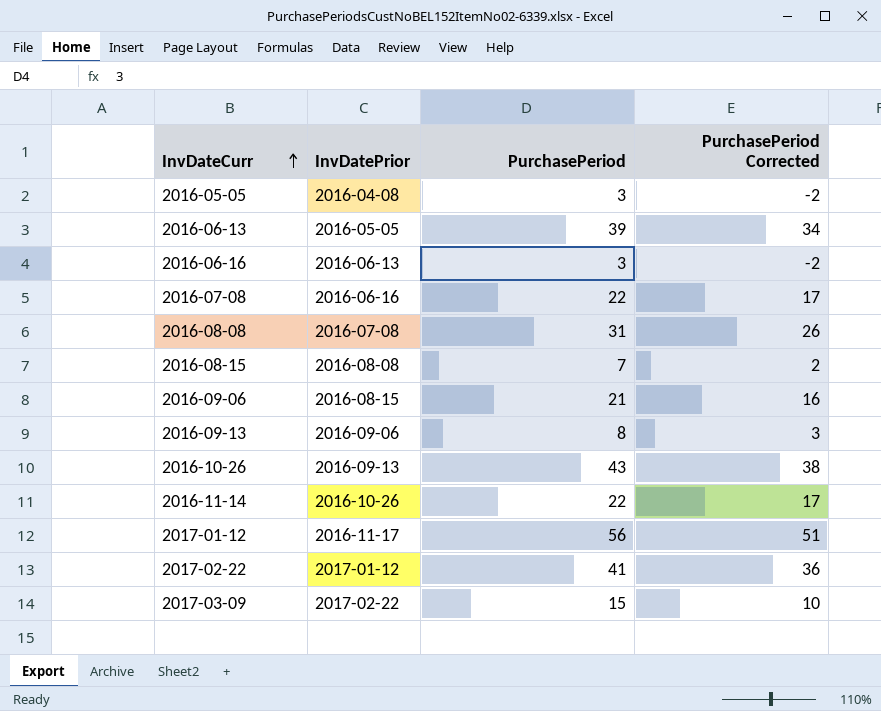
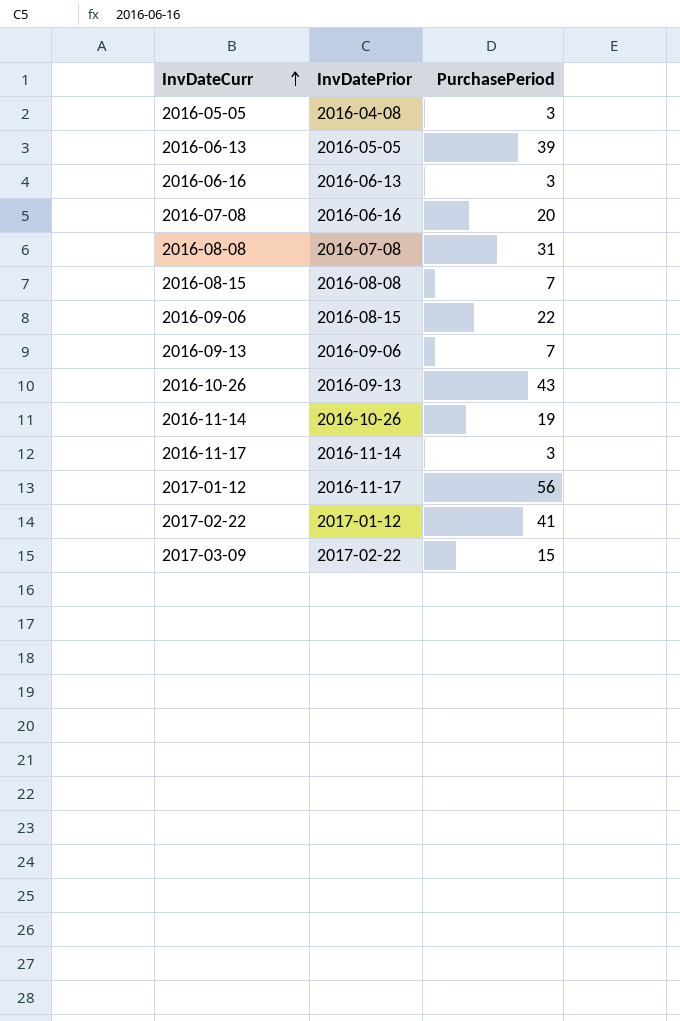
column PurchasePeriod Corrected | formula: [PurchasePeriod] - 5 -> none
2016-07-08 | PurchasePeriod: 22 -> 20
2016-09-06 | PurchasePeriod: 21 -> 22
2016-09-13 | PurchasePeriod: 8 -> 7
2016-11-14 | PurchasePeriod: 22 -> 19
row 2016-11-17: none -> 2016-11-14 | 3

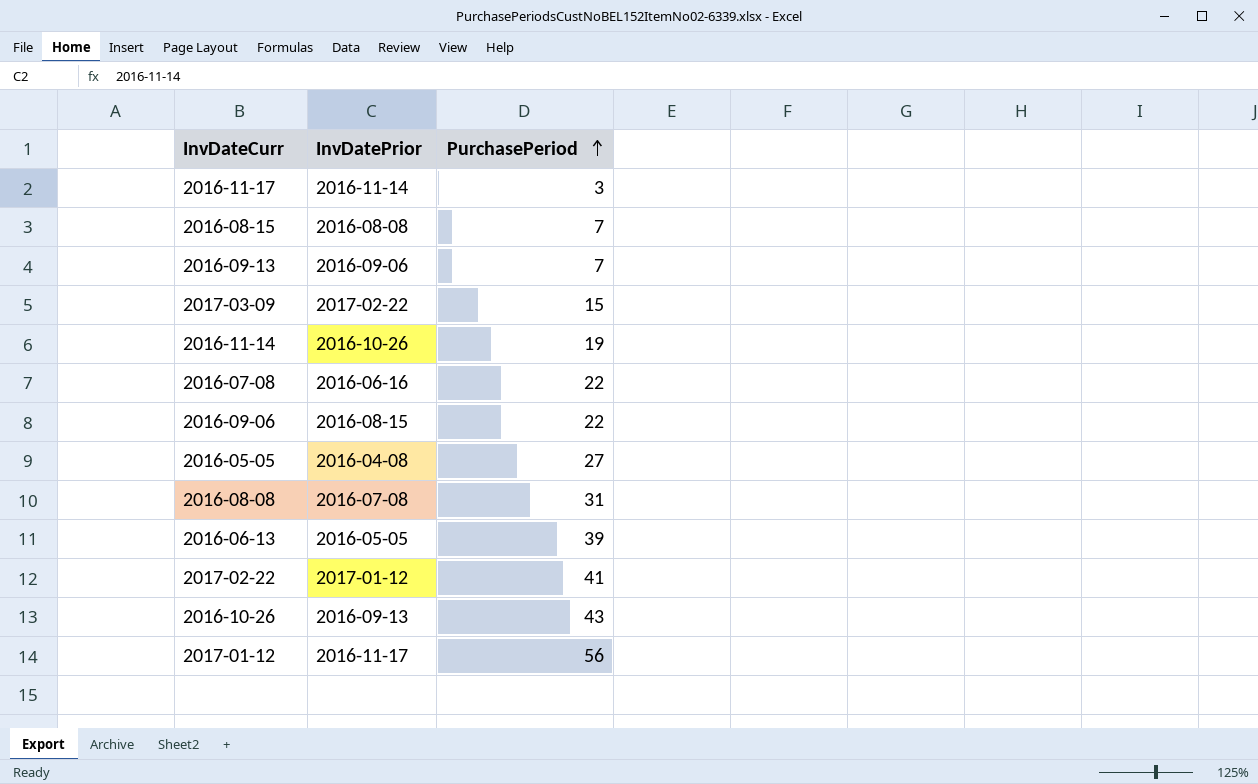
row order: InvDateCurr ascending -> PurchasePeriod ascending
row 2016-06-16: 2016-06-13 | 3 -> none
2016-07-08 | PurchasePeriod: 20 -> 22
2016-05-05 | PurchasePeriod: 3 -> 27

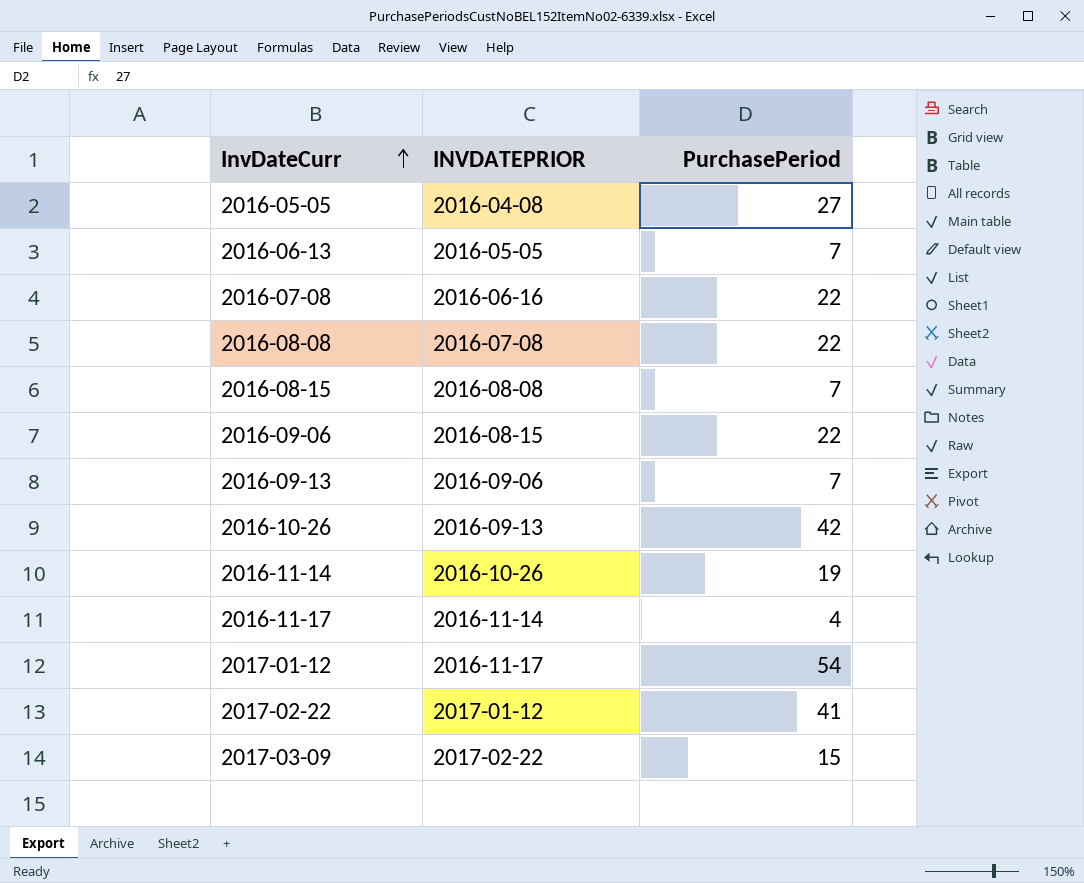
row order: PurchasePeriod ascending -> InvDateCurr ascending
column name: InvDatePrior -> INVDATEPRIOR
2016-06-13 | PurchasePeriod: 39 -> 7
2016-08-08 | PurchasePeriod: 31 -> 22
2016-10-26 | PurchasePeriod: 43 -> 42
2016-11-17 | PurchasePeriod: 3 -> 4
2017-01-12 | PurchasePeriod: 56 -> 54

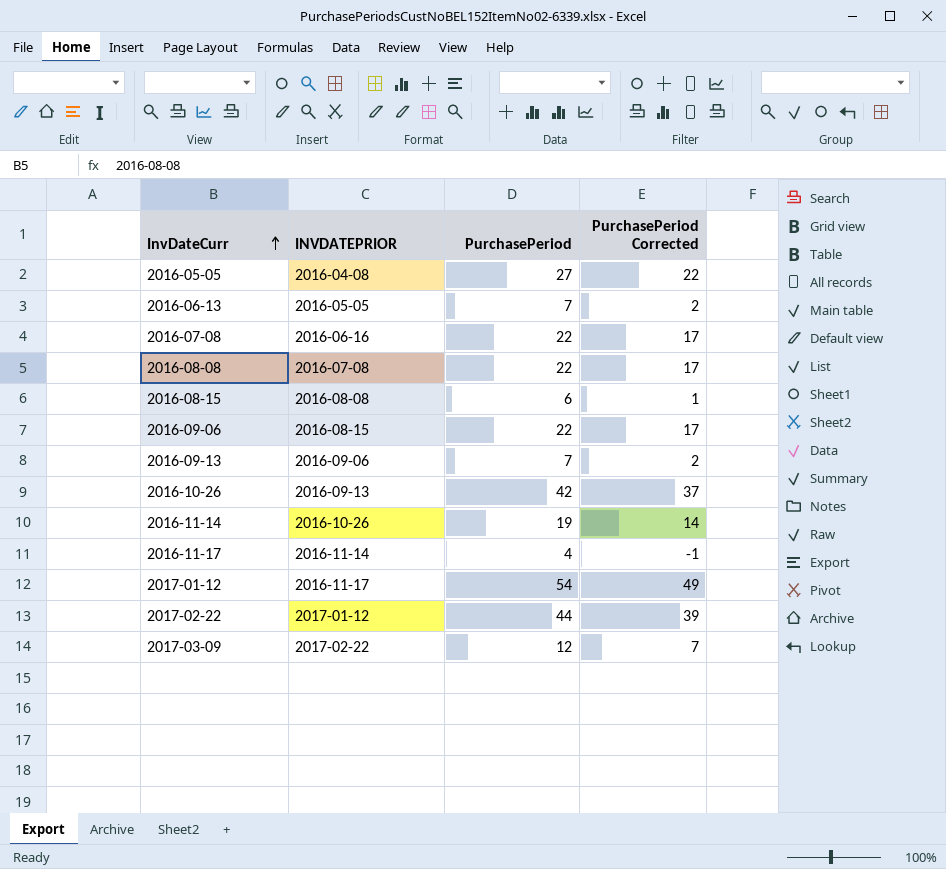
column PurchasePeriod Corrected | formula: none -> [PurchasePeriod] - 5
2016-08-15 | PurchasePeriod: 7 -> 6
2017-02-22 | PurchasePeriod: 41 -> 44
2017-03-09 | PurchasePeriod: 15 -> 12

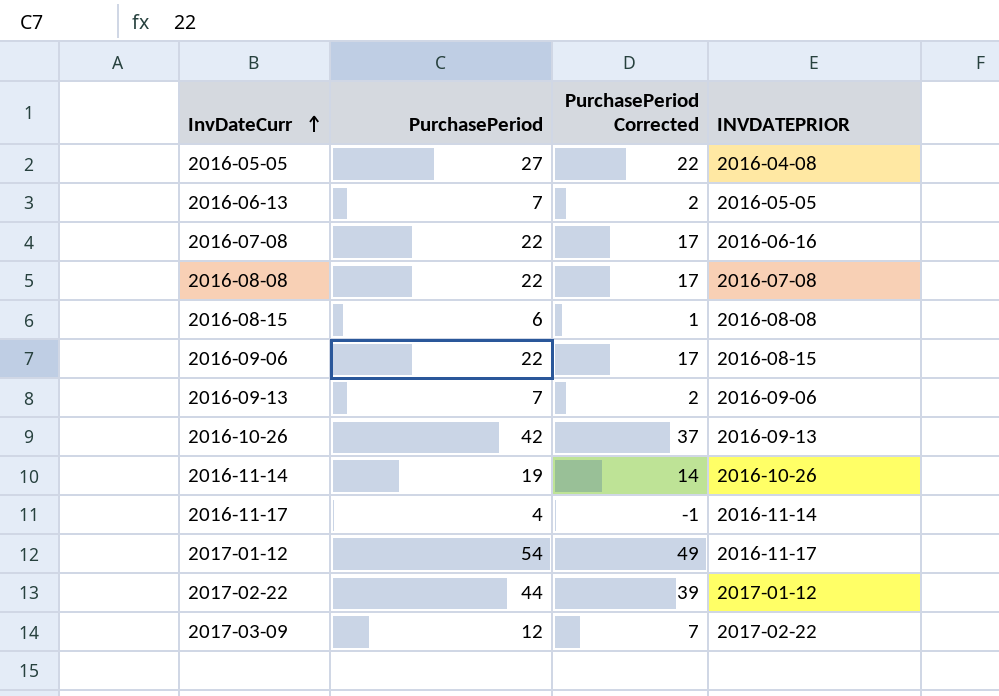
column INVDATEPRIOR | position: 2 -> 4

